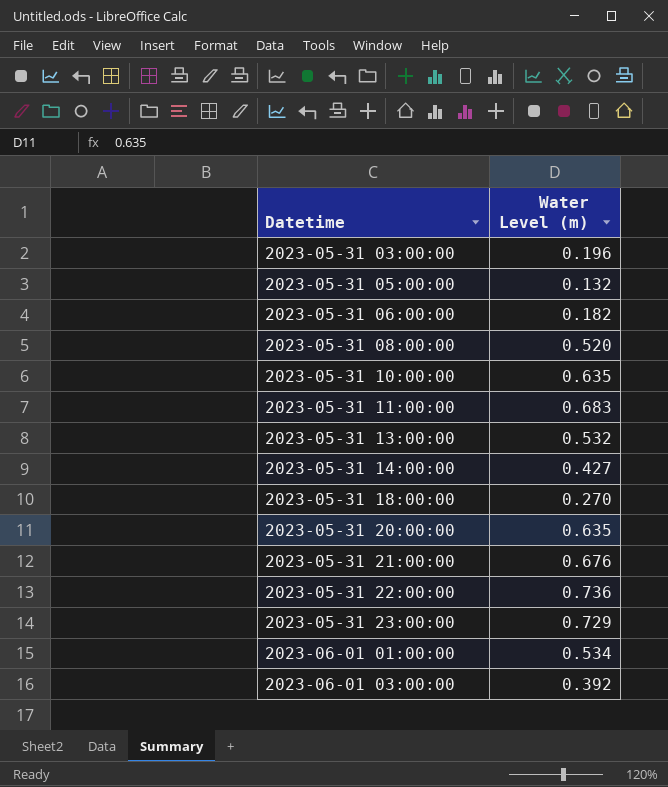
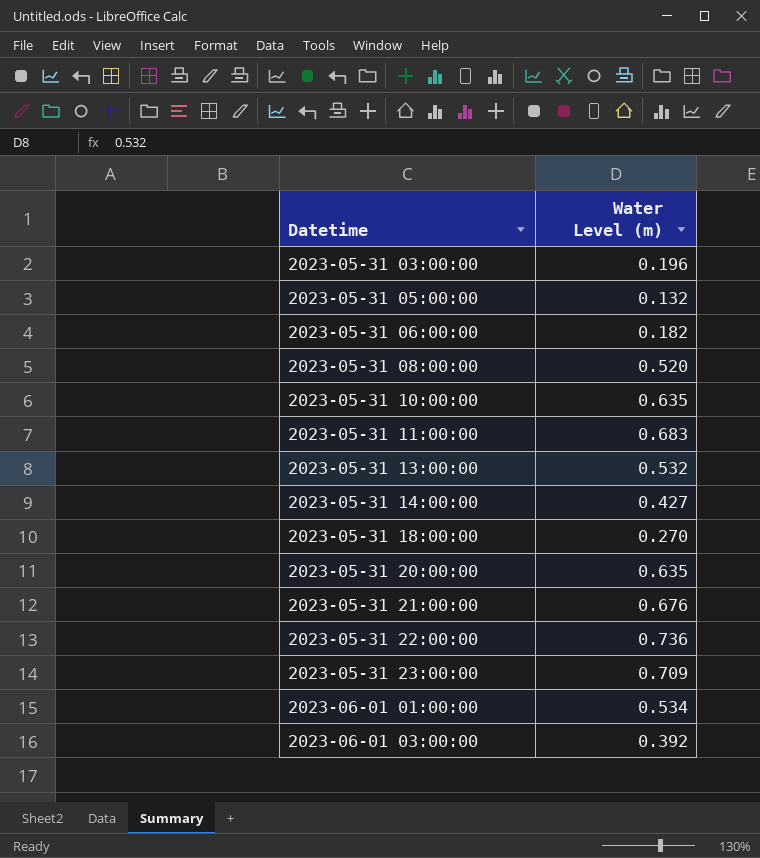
2023-05-31 23:00:00 | Water Level (m): 0.729 -> 0.709

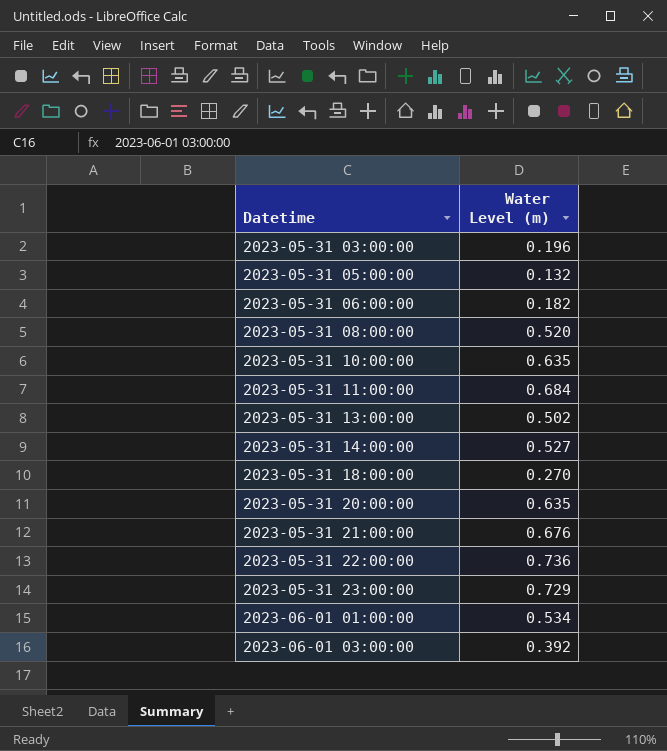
2023-05-31 11:00:00 | Water Level (m): 0.683 -> 0.684
2023-05-31 13:00:00 | Water Level (m): 0.532 -> 0.502
2023-05-31 14:00:00 | Water Level (m): 0.427 -> 0.527
2023-05-31 23:00:00 | Water Level (m): 0.709 -> 0.729

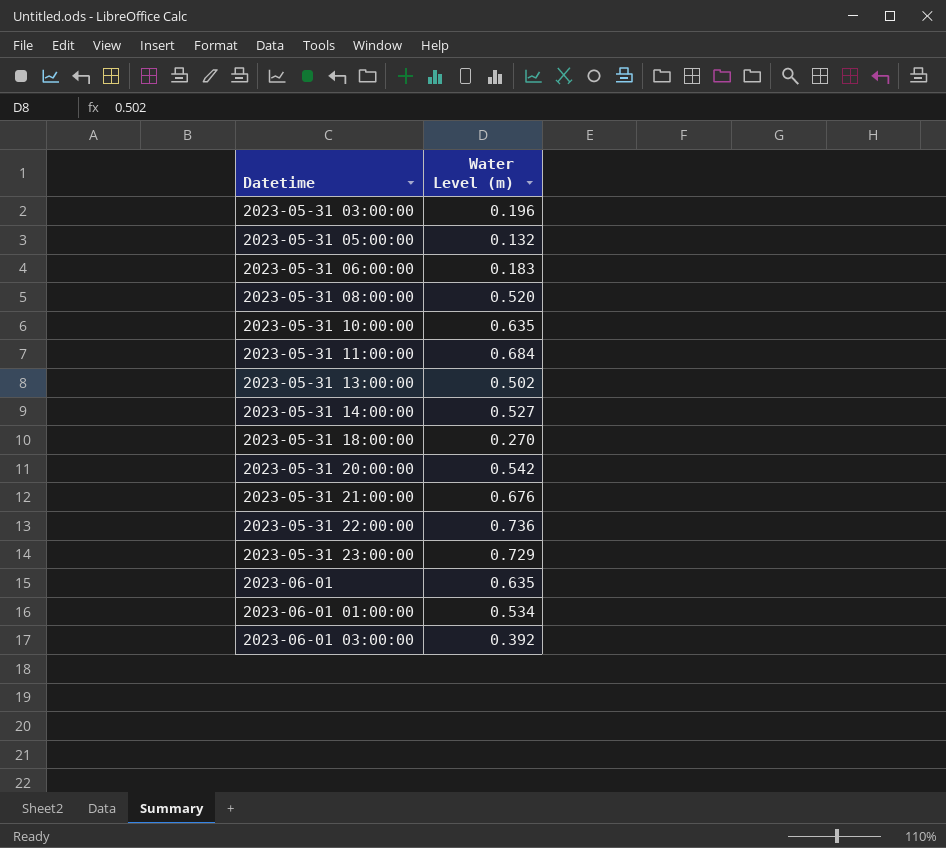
2023-05-31 06:00:00 | Water Level (m): 0.182 -> 0.183
2023-05-31 20:00:00 | Water Level (m): 0.635 -> 0.542
row 2023-06-01: none -> 0.635

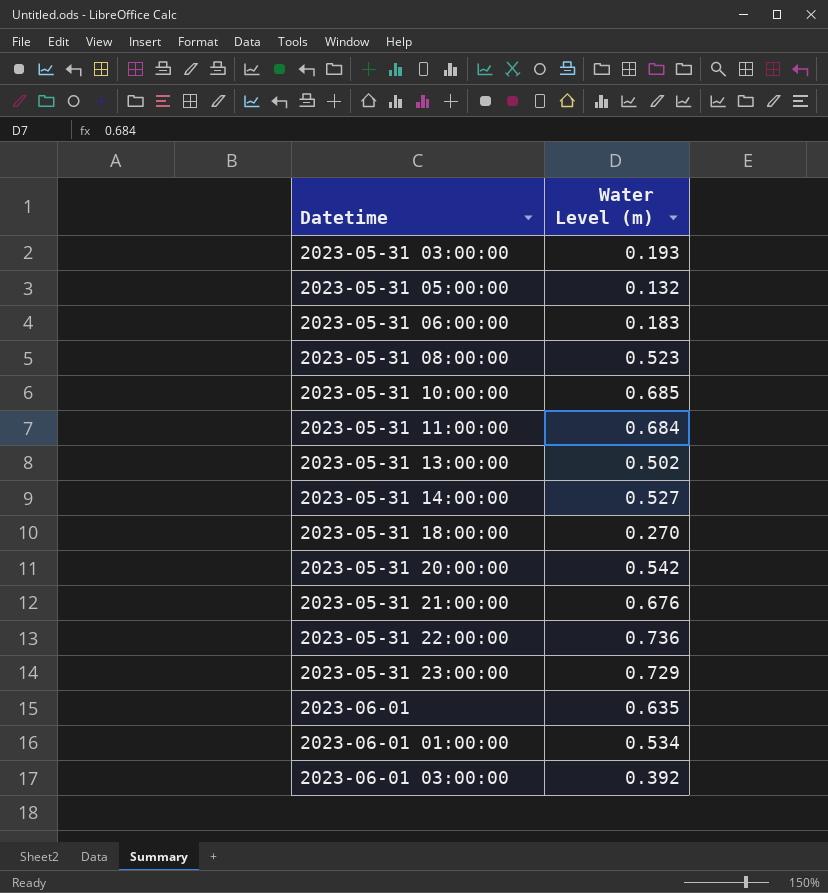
2023-05-31 03:00:00 | Water Level (m): 0.196 -> 0.193
2023-05-31 08:00:00 | Water Level (m): 0.520 -> 0.523
2023-05-31 10:00:00 | Water Level (m): 0.635 -> 0.685

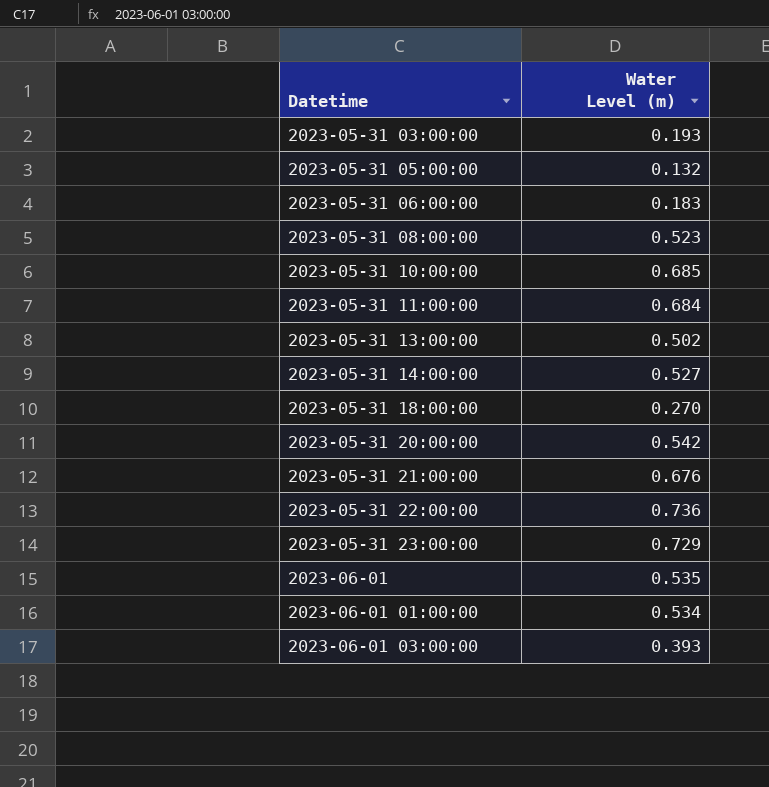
2023-06-01 | Water Level (m): 0.635 -> 0.535
2023-06-01 03:00:00 | Water Level (m): 0.392 -> 0.393

